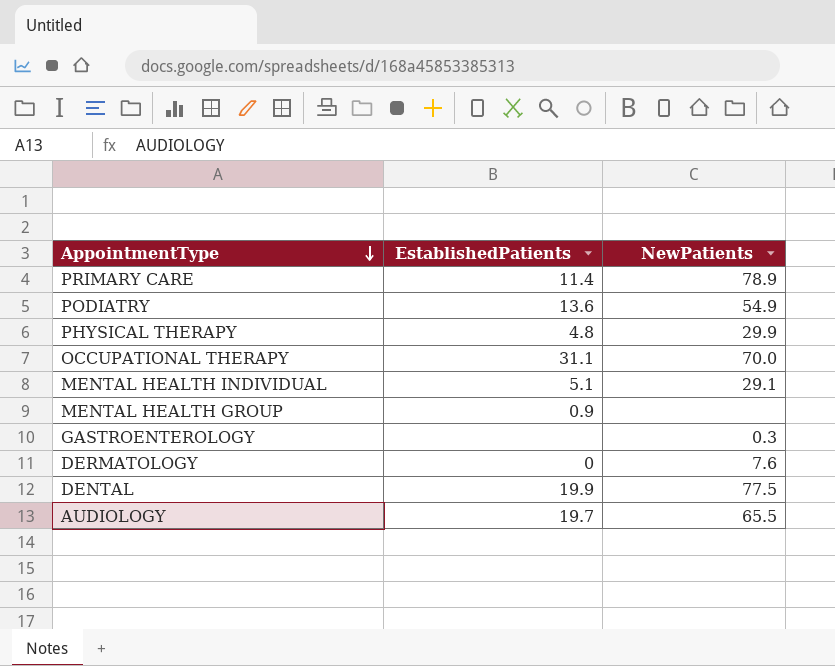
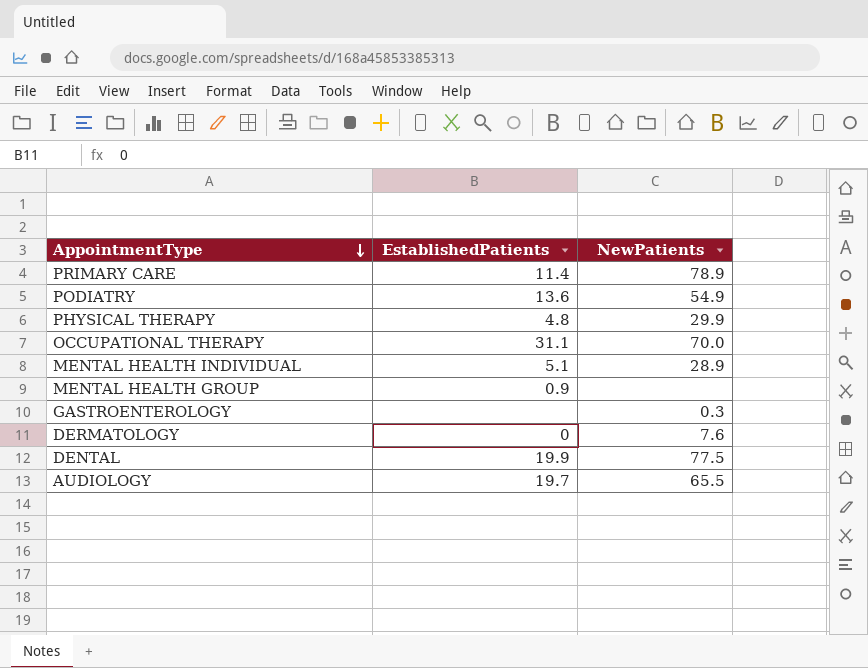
MENTAL HEALTH INDIVIDUAL | NewPatients: 29.1 -> 28.9

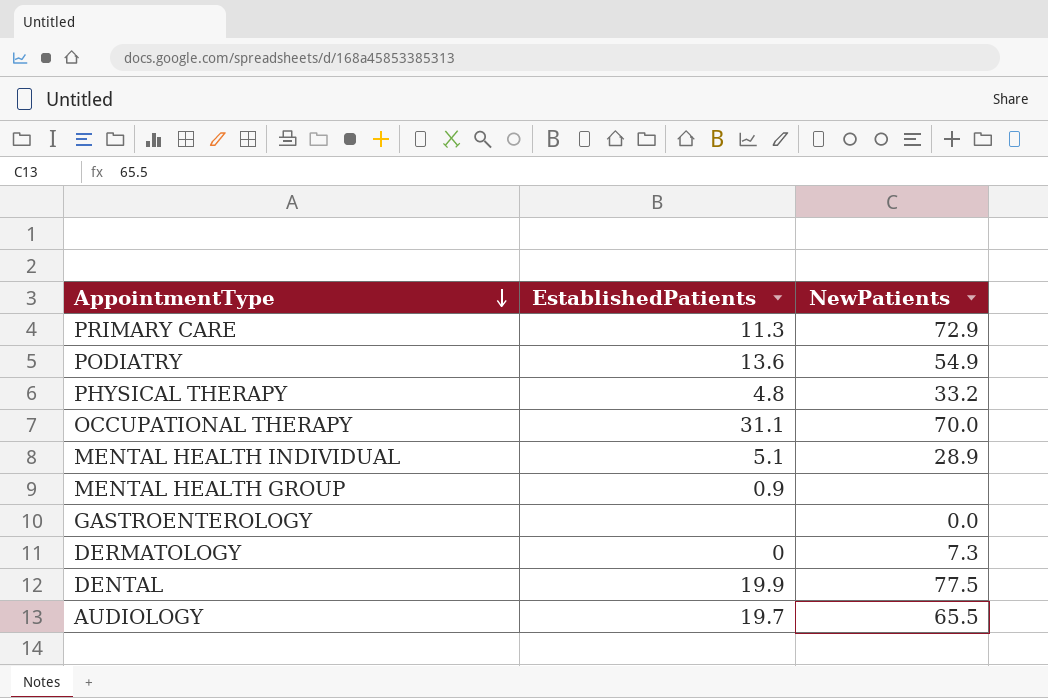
PRIMARY CARE | EstablishedPatients: 11.4 -> 11.3
PRIMARY CARE | NewPatients: 78.9 -> 72.9
PHYSICAL THERAPY | NewPatients: 29.9 -> 33.2
GASTROENTEROLOGY | NewPatients: 0.3 -> 0.0
DERMATOLOGY | NewPatients: 7.6 -> 7.3

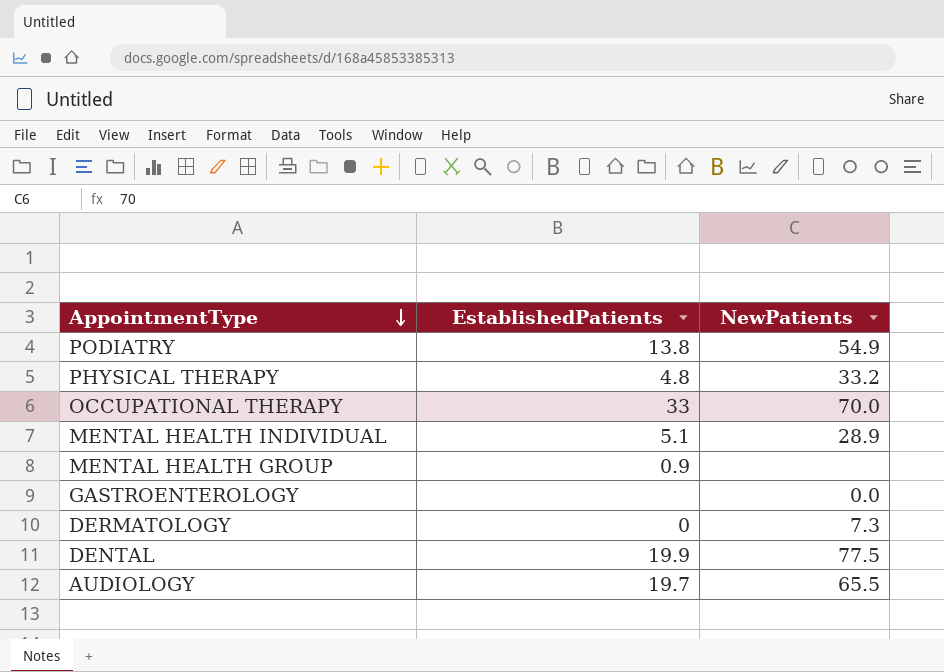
row PRIMARY CARE: 11.3 | 72.9 -> none
PODIATRY | EstablishedPatients: 13.6 -> 13.8
OCCUPATIONAL THERAPY | EstablishedPatients: 31.1 -> 33

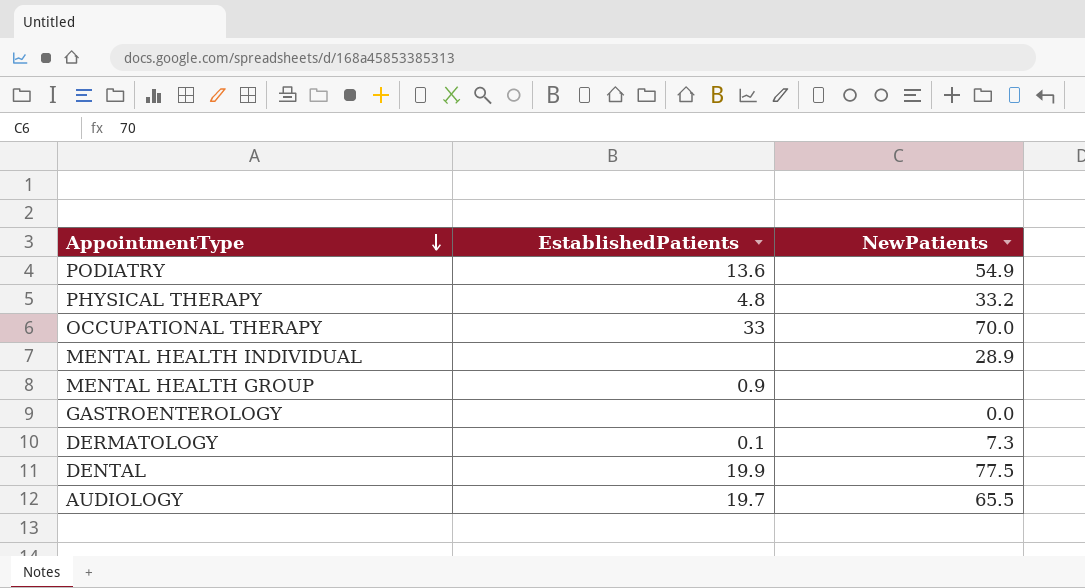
PODIATRY | EstablishedPatients: 13.8 -> 13.6
MENTAL HEALTH INDIVIDUAL | EstablishedPatients: 5.1 -> none
DERMATOLOGY | EstablishedPatients: 0 -> 0.1

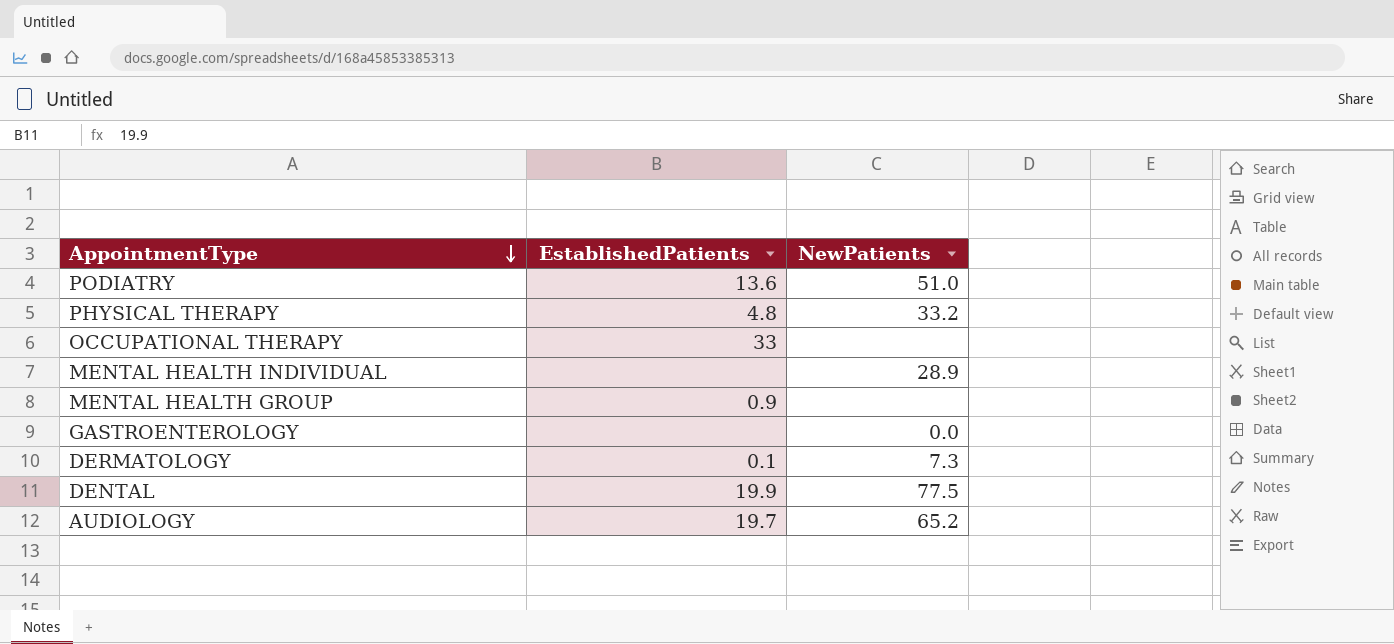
PODIATRY | NewPatients: 54.9 -> 51.0
OCCUPATIONAL THERAPY | NewPatients: 70.0 -> none
AUDIOLOGY | NewPatients: 65.5 -> 65.2

